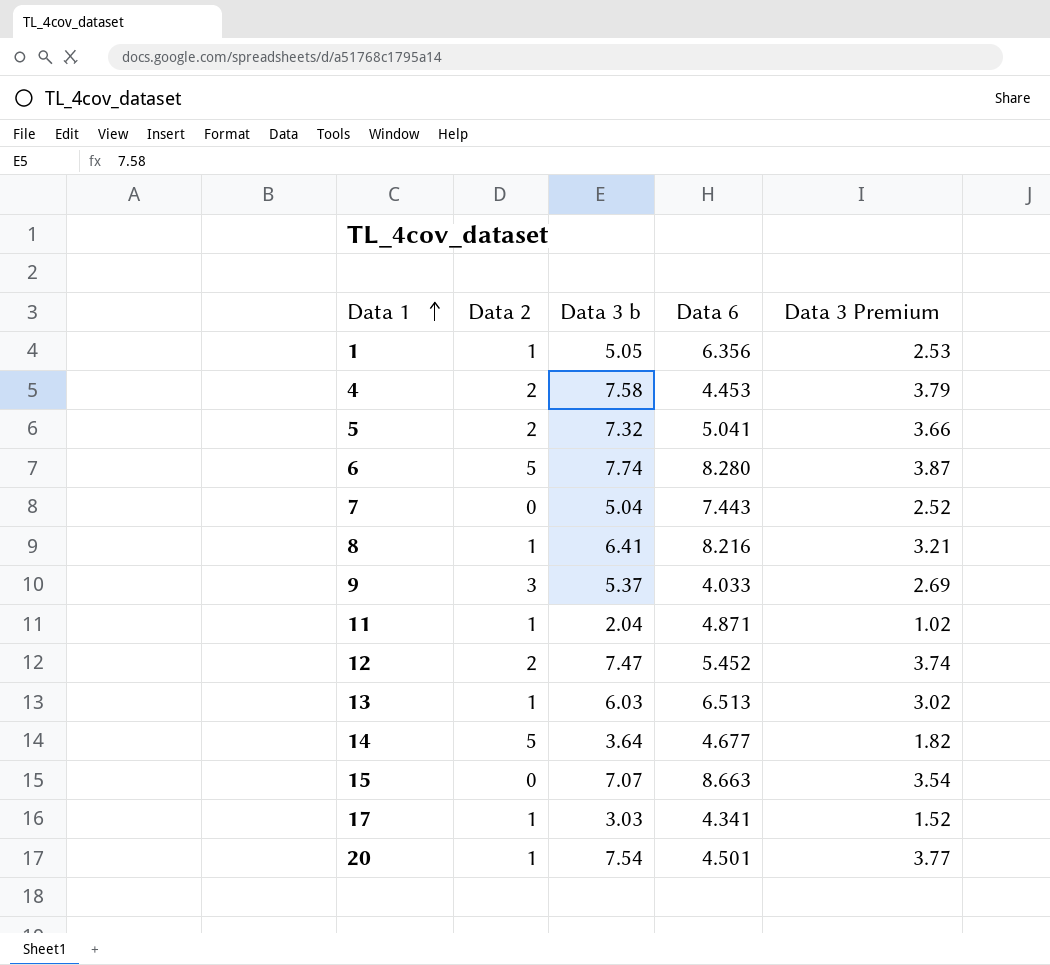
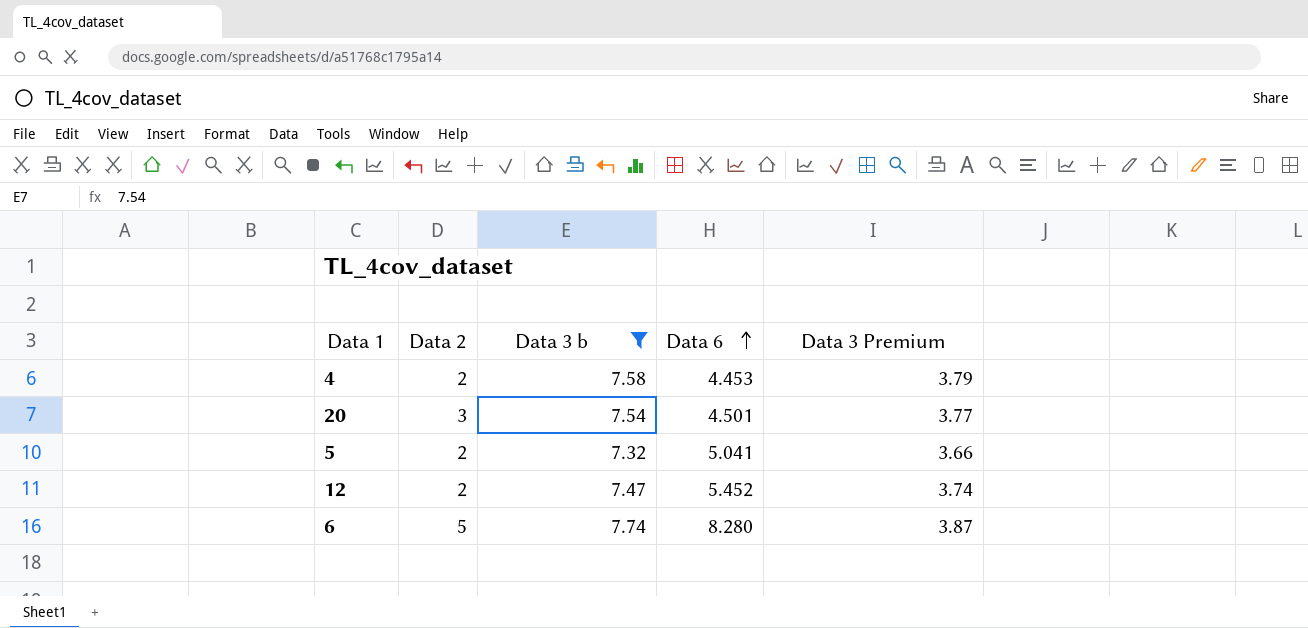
filter: none -> Data 3 b >= 7.32
row order: Data 1 ascending -> Data 6 ascending
20 | Data 2: 1 -> 3

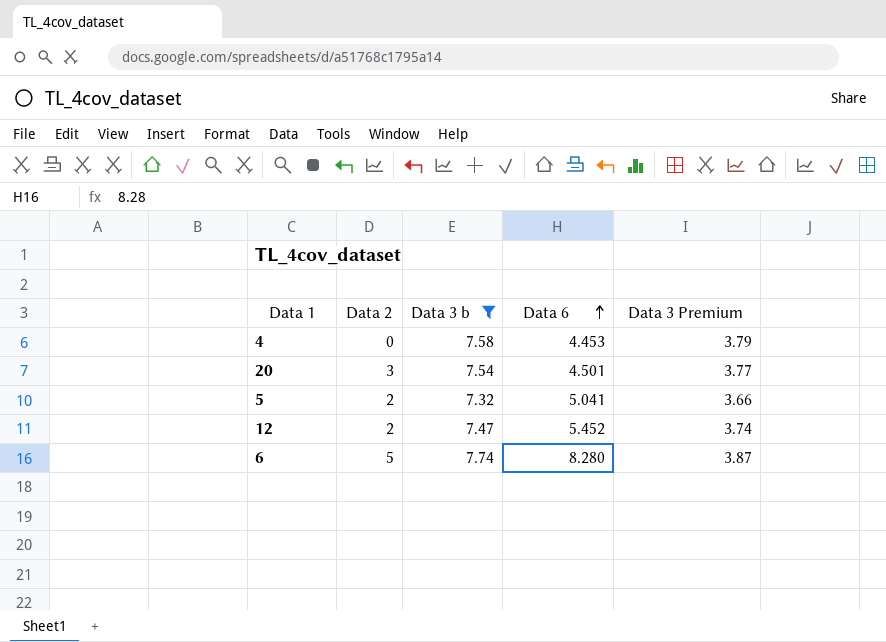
4 | Data 2: 2 -> 0

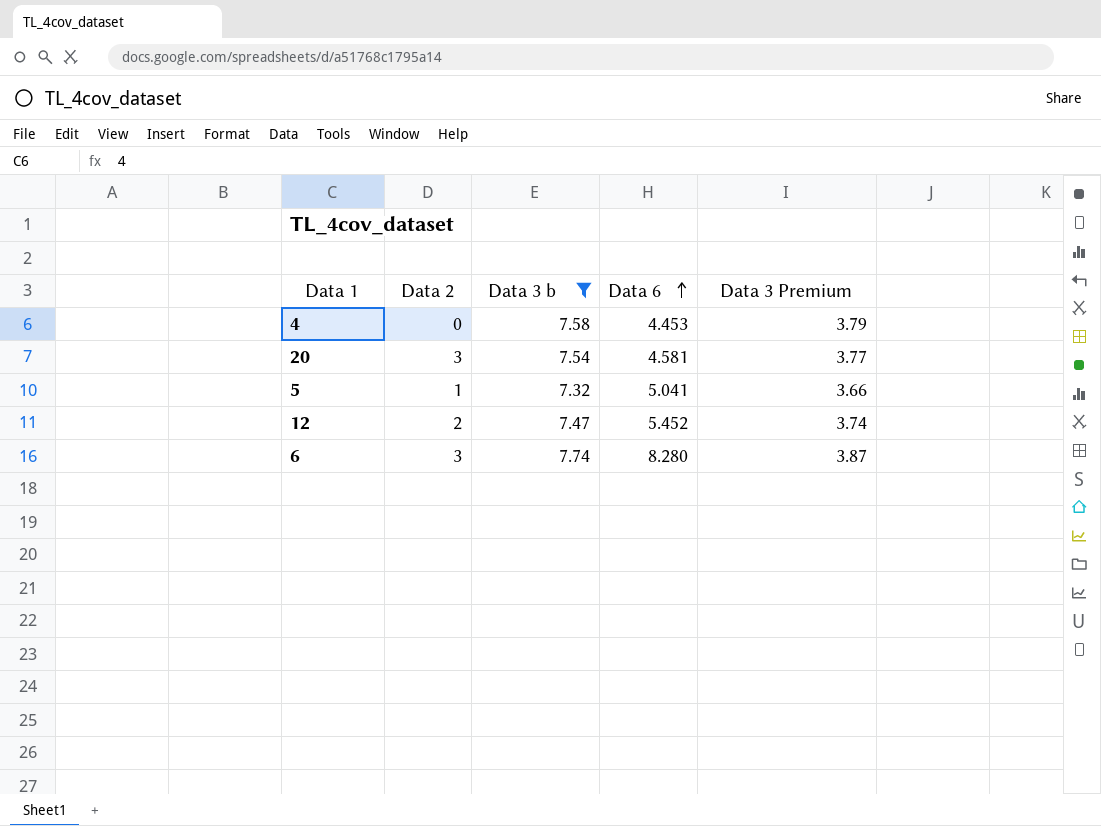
20 | Data 6: 4.501 -> 4.581
5 | Data 2: 2 -> 1
6 | Data 2: 5 -> 3

